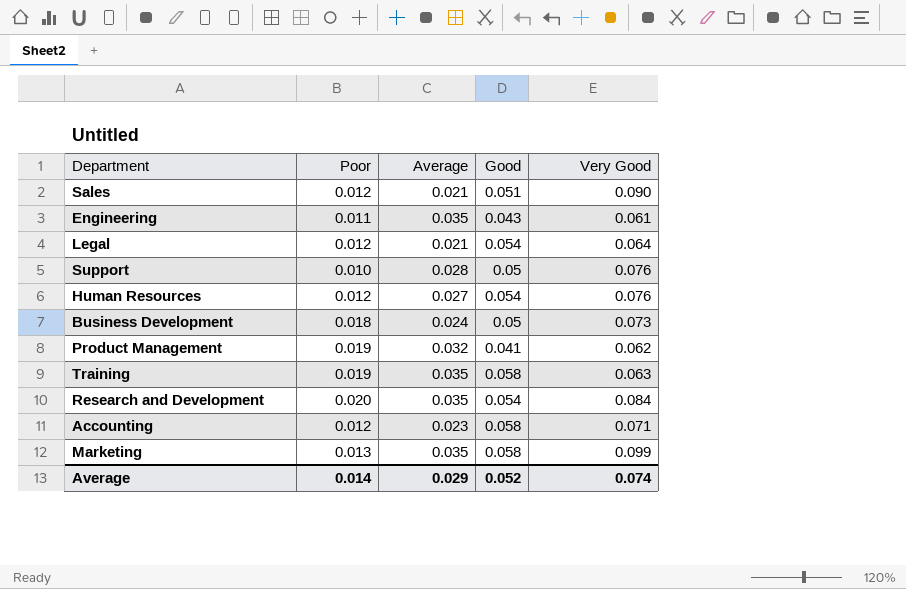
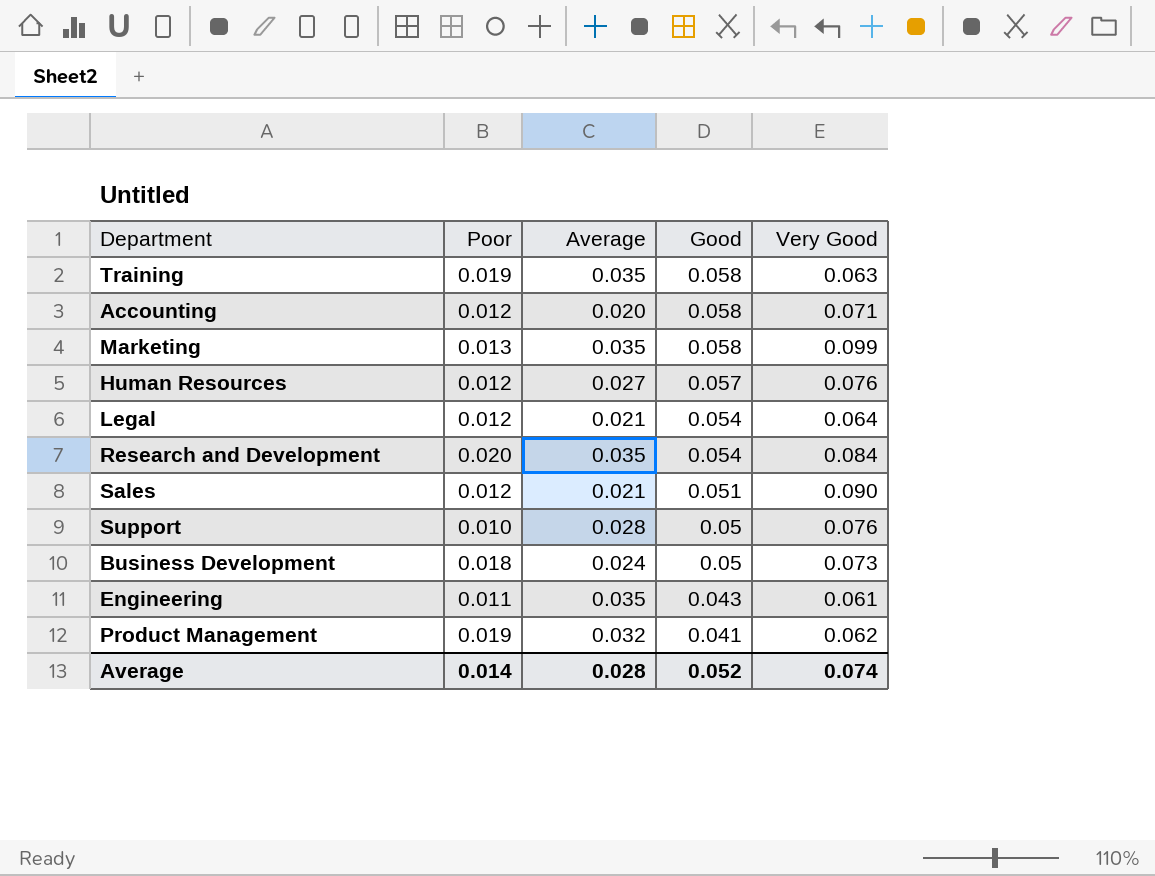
row order: none -> Good descending
Accounting | Average: 0.023 -> 0.020
Human Resources | Good: 0.054 -> 0.057
Average | Average: 0.029 -> 0.028

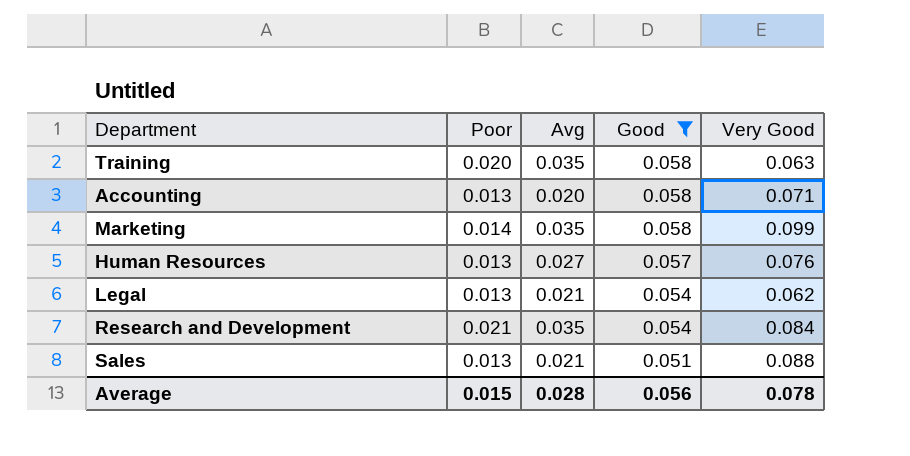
filter: none -> Good >= 0.051
column name: Average -> Avg
Training | Poor: 0.019 -> 0.020
Accounting | Poor: 0.012 -> 0.013
Marketing | Poor: 0.013 -> 0.014
Human Resources | Poor: 0.012 -> 0.013
Legal | Poor: 0.012 -> 0.013
Legal | Very Good: 0.064 -> 0.062
Research and Development | Poor: 0.020 -> 0.021
Sales | Poor: 0.012 -> 0.013
Sales | Very Good: 0.090 -> 0.088
Average | Poor: 0.014 -> 0.015
Average | Good: 0.052 -> 0.056
Average | Very Good: 0.074 -> 0.078

